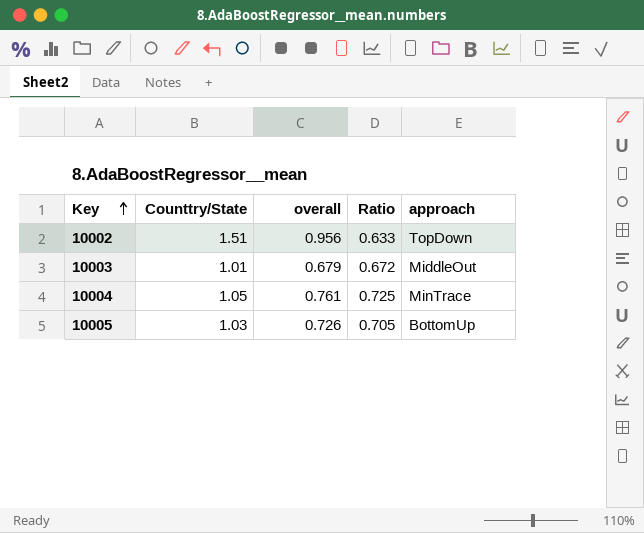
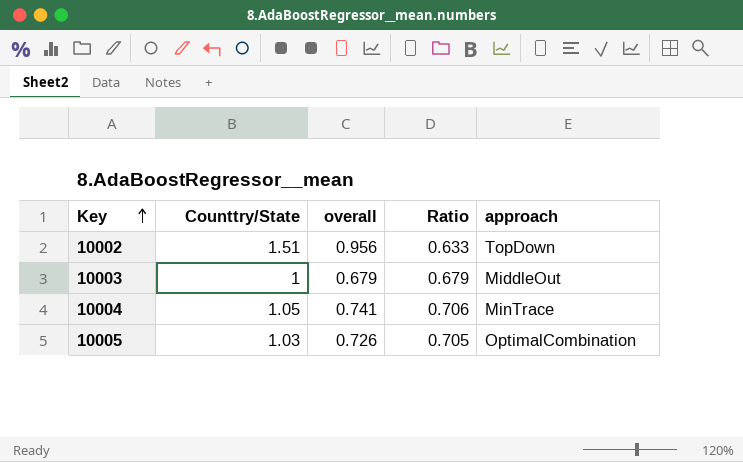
10003 | Counttry/State: 1.01 -> 1
10003 | Ratio: 0.672 -> 0.679
10004 | overall: 0.761 -> 0.741
10004 | Ratio: 0.725 -> 0.706
10005 | approach: BottomUp -> OptimalCombination

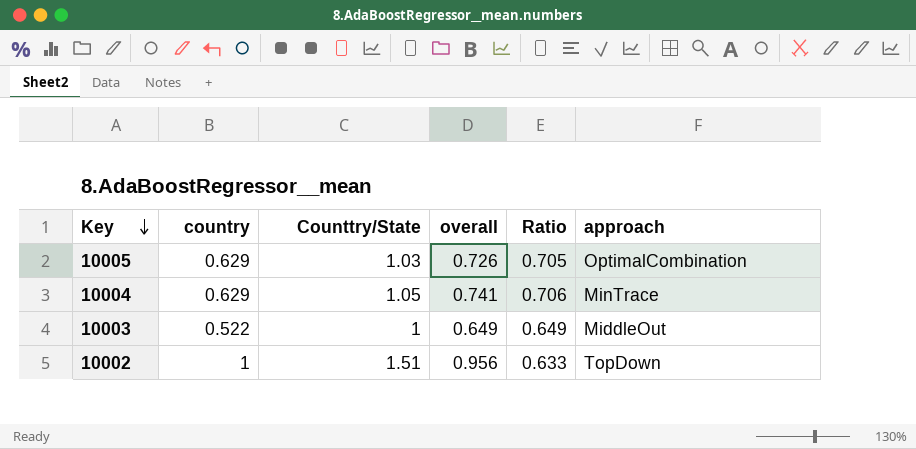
row order: Key ascending -> Key descending
column country | position: none -> 2
10003 | overall: 0.679 -> 0.649
10003 | Ratio: 0.679 -> 0.649

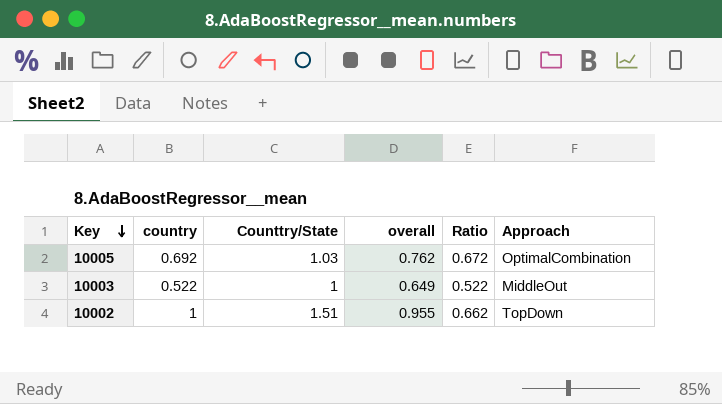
column Ratio | formula: [overall] / [Counttry/State] -> [country] / [Counttry/State]
column name: approach -> Approach
row 10004: 0.629 | 1.05 | 0.741 | 0.706 | MinTrace -> none
10005 | country: 0.629 -> 0.692
10005 | overall: 0.726 -> 0.762
10002 | overall: 0.956 -> 0.955

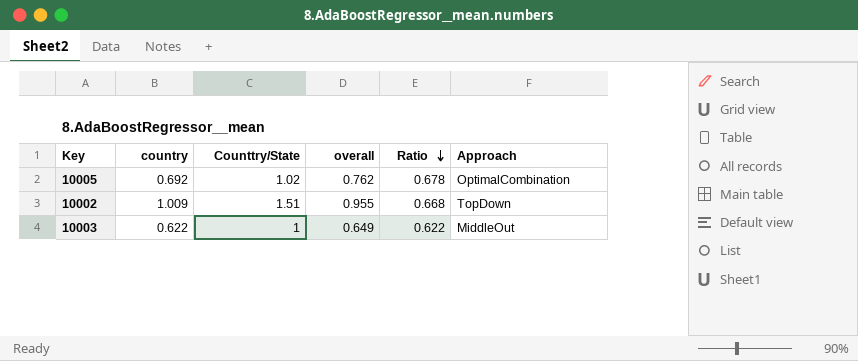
row order: Key descending -> Ratio descending
10005 | Counttry/State: 1.03 -> 1.02
10005 | Ratio: 0.672 -> 0.678
10002 | country: 1 -> 1.009
10002 | Ratio: 0.662 -> 0.668
10003 | country: 0.522 -> 0.622
10003 | Ratio: 0.522 -> 0.622

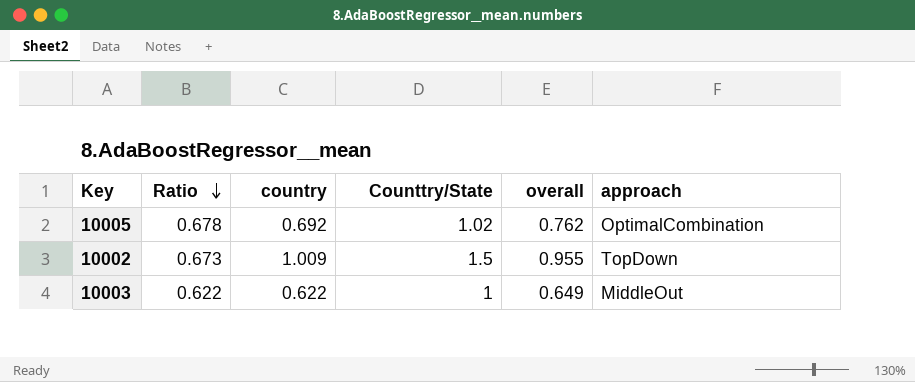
column Ratio | position: 5 -> 2
column name: Approach -> approach
10002 | Ratio: 0.668 -> 0.673
10002 | Counttry/State: 1.51 -> 1.5

